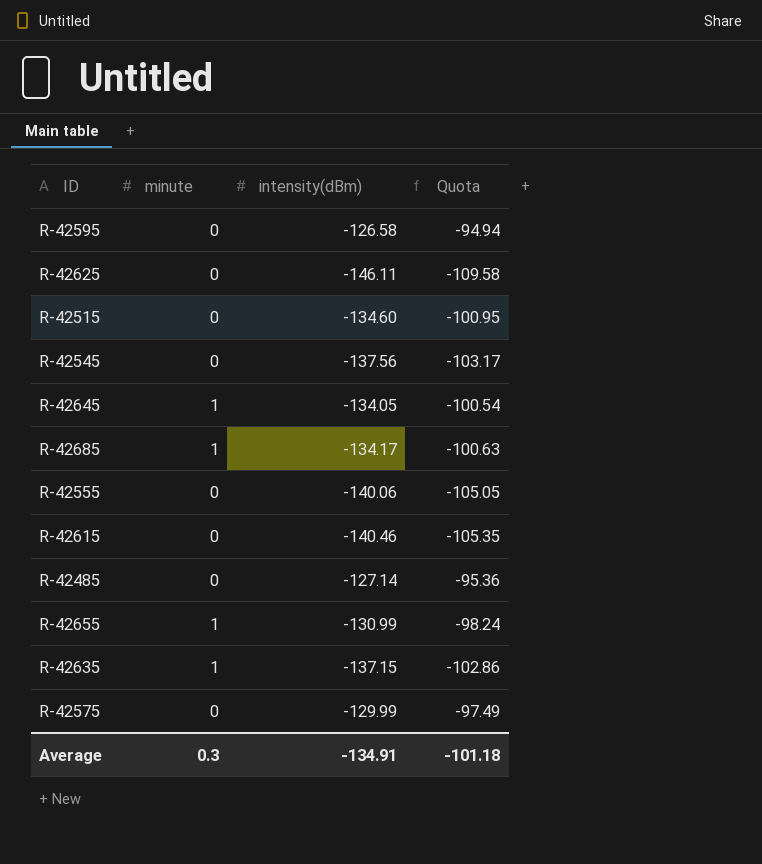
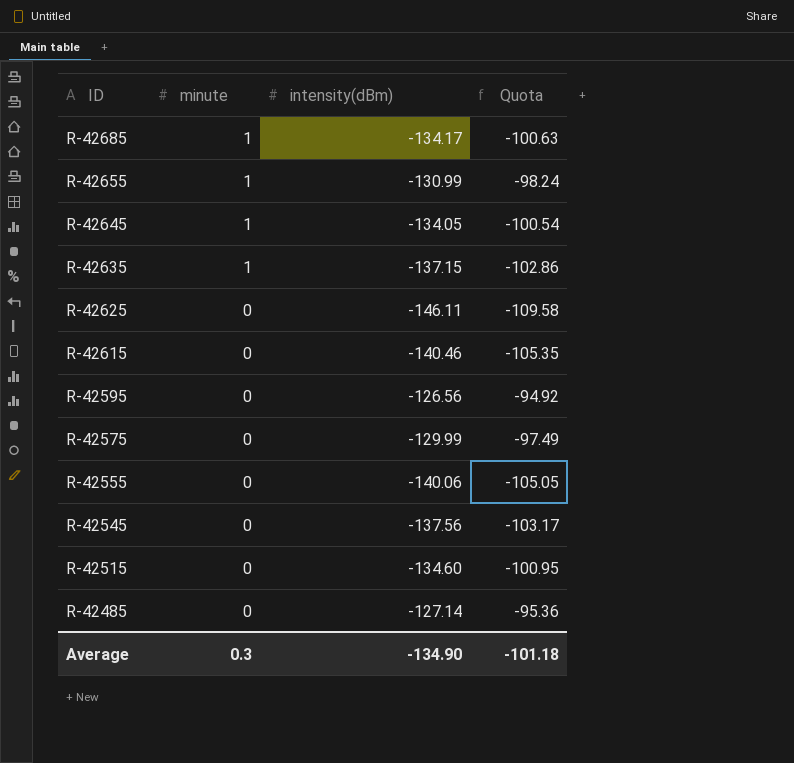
row order: none -> ID descending
R-42595 | intensity(dBm): -126.58 -> -126.56
R-42595 | Quota: -94.94 -> -94.92
Average | intensity(dBm): -134.91 -> -134.90

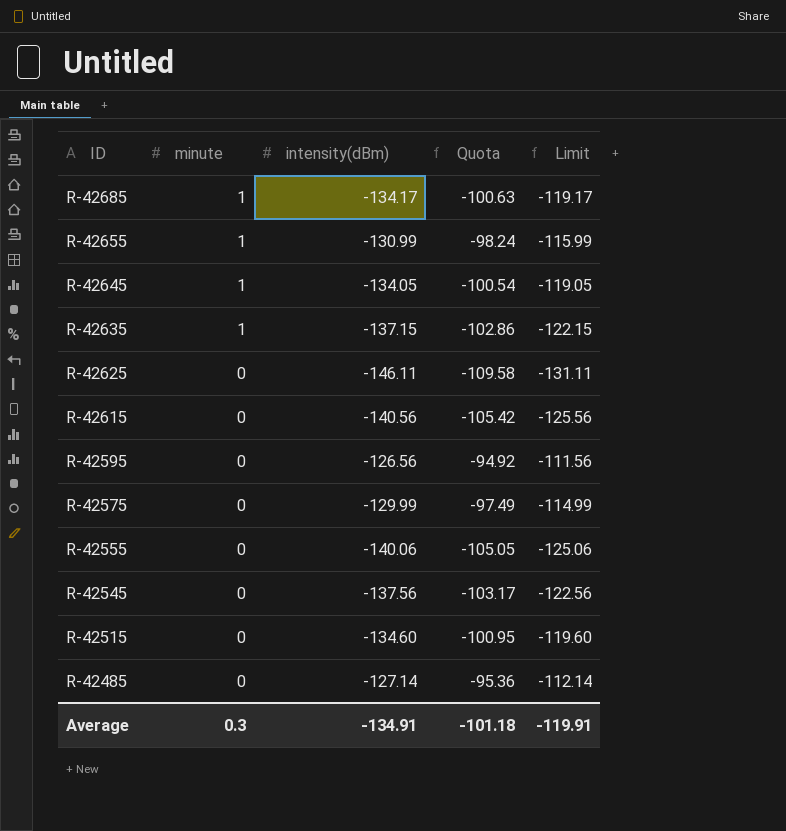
column Limit | formula: none -> [intensity(dBm)] + 15
R-42615 | intensity(dBm): -140.46 -> -140.56
R-42615 | Quota: -105.35 -> -105.42
Average | intensity(dBm): -134.90 -> -134.91

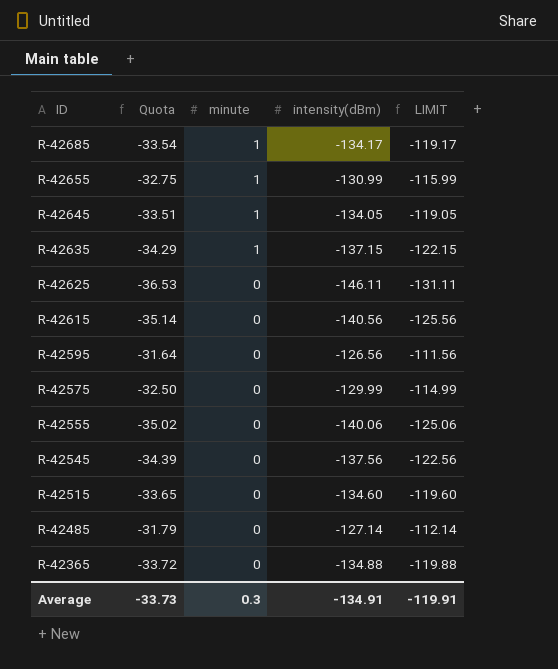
column Quota | formula: [intensity(dBm)] * 0.75 -> [intensity(dBm)] * 0.25
column Quota | position: 4 -> 2
column name: Limit -> LIMIT
row R-42365: none -> -33.72 | 0 | -134.88 | -119.88
Average | Quota: -101.18 -> -33.73

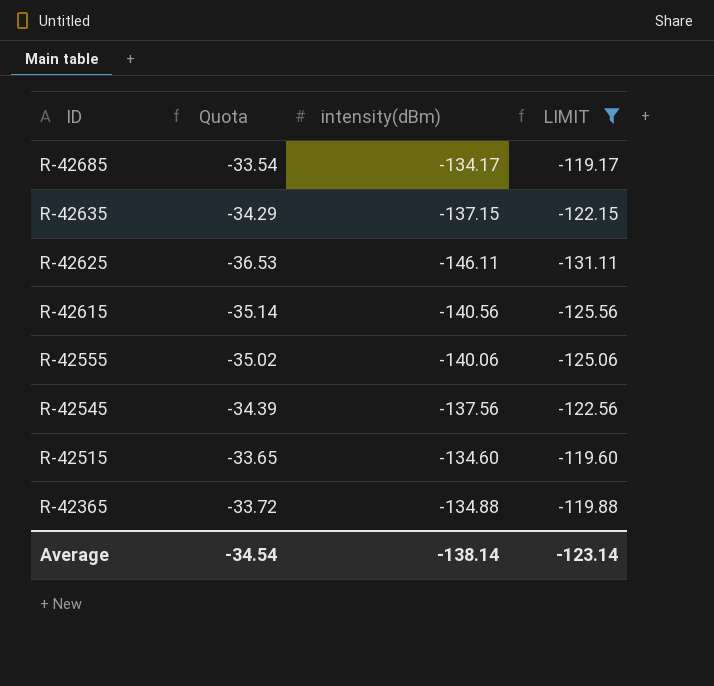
filter: none -> LIMIT <= -119.17
column minute | position: 3 -> none
Average | Quota: -33.73 -> -34.54
Average | intensity(dBm): -134.91 -> -138.14
Average | LIMIT: -119.91 -> -123.14

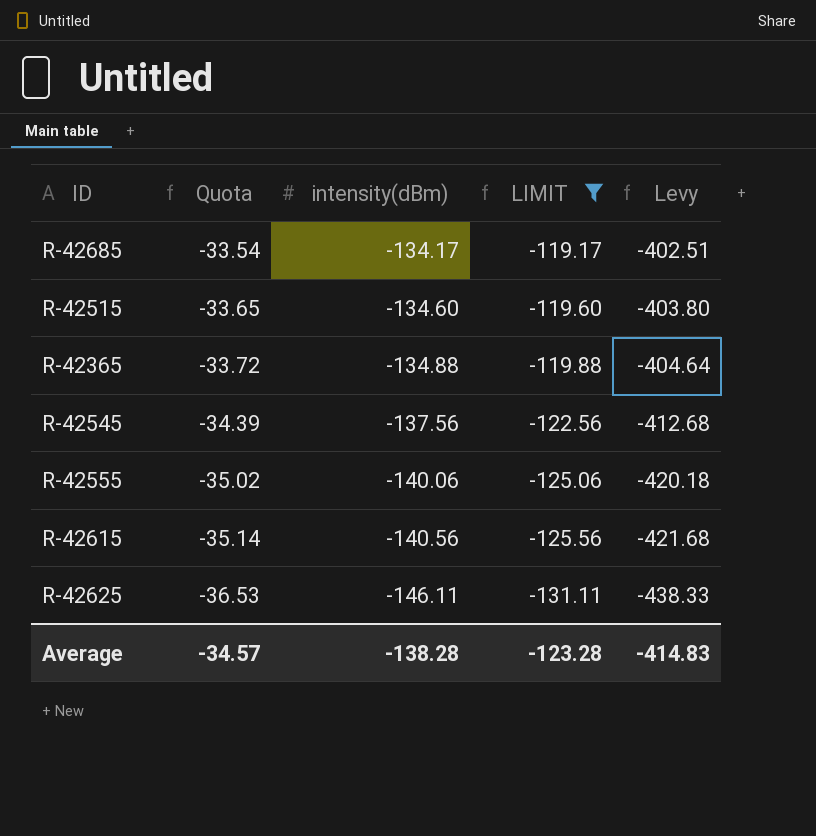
row order: ID descending -> Quota descending
column Levy | formula: none -> [intensity(dBm)] * 3
row R-42635: -34.29 | -137.15 | -122.15 -> none
Average | Quota: -34.54 -> -34.57
Average | intensity(dBm): -138.14 -> -138.28
Average | LIMIT: -123.14 -> -123.28

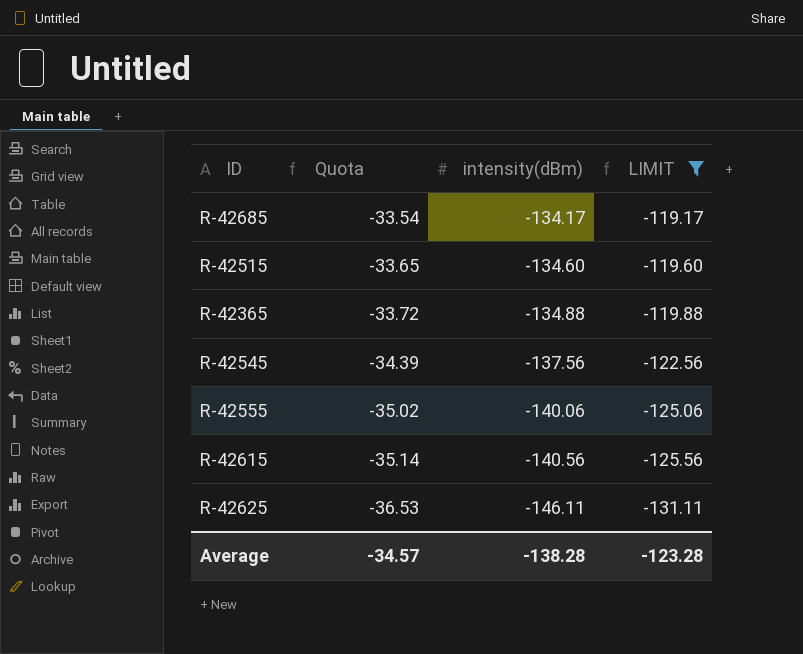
column Levy | formula: [intensity(dBm)] * 3 -> none

